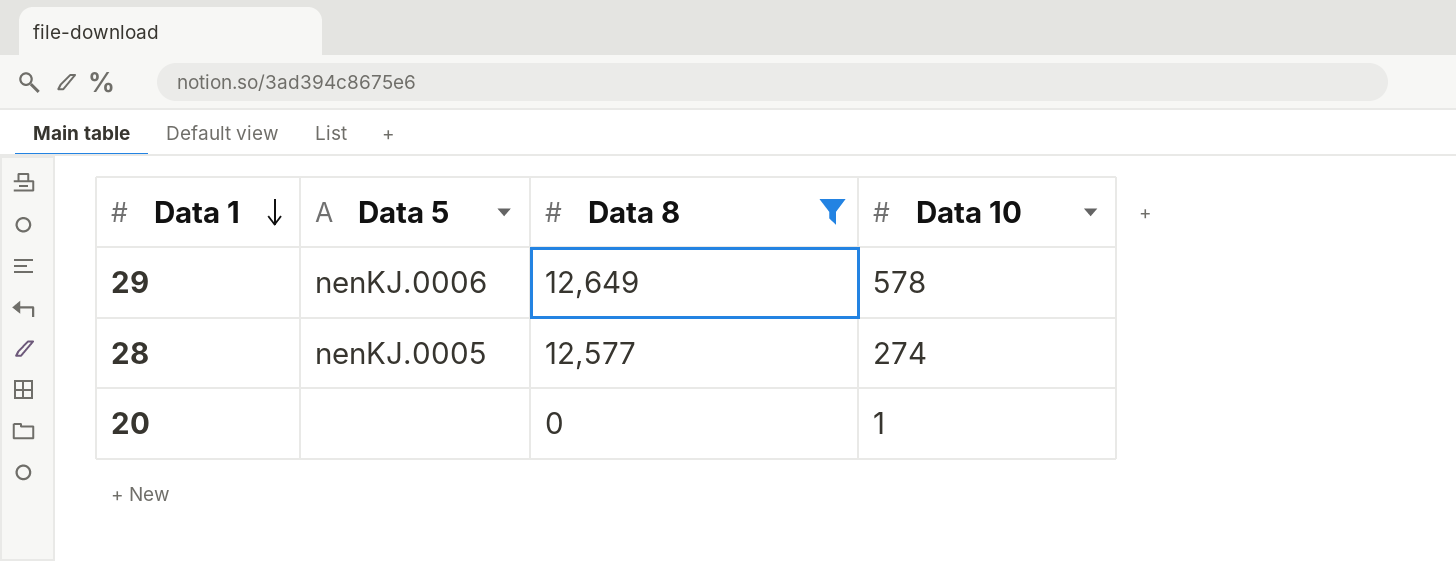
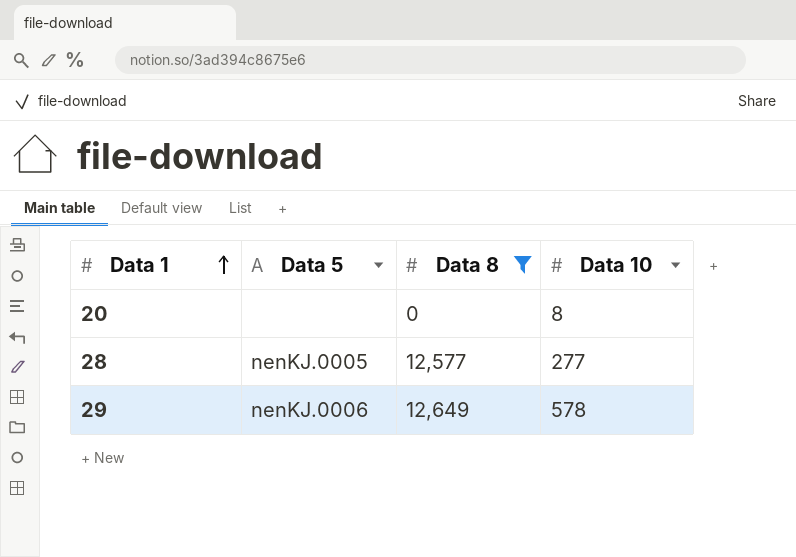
row order: Data 1 descending -> Data 1 ascending
20 | Data 10: 1 -> 8
28 | Data 10: 274 -> 277

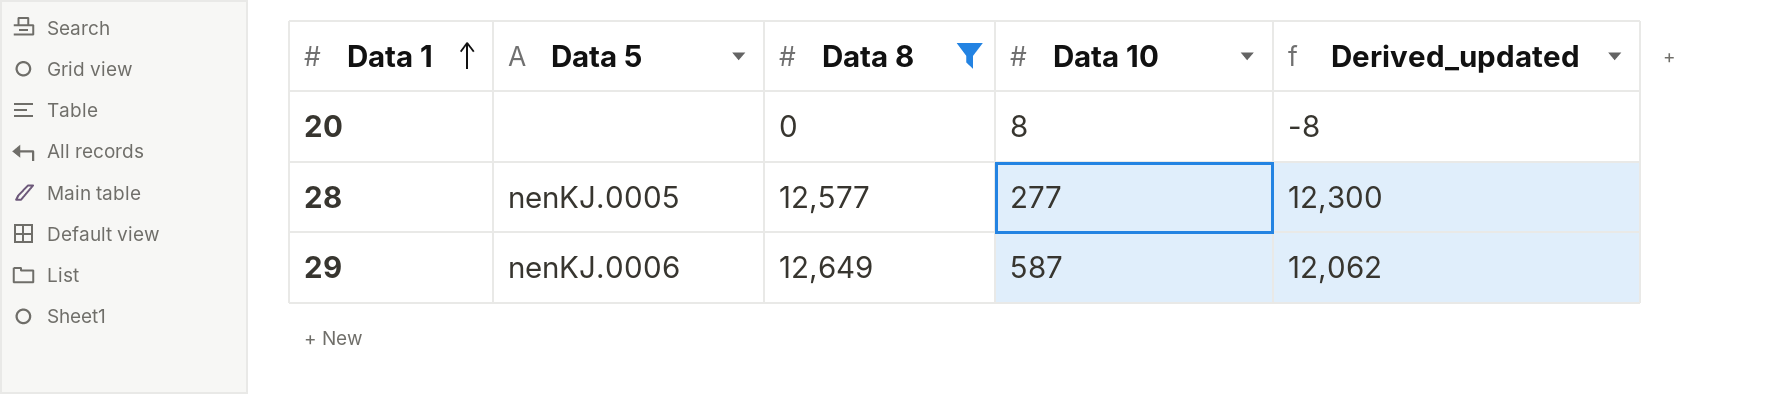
column Derived_updated | formula: none -> [Data 8] - [Data 10]
29 | Data 10: 578 -> 587

